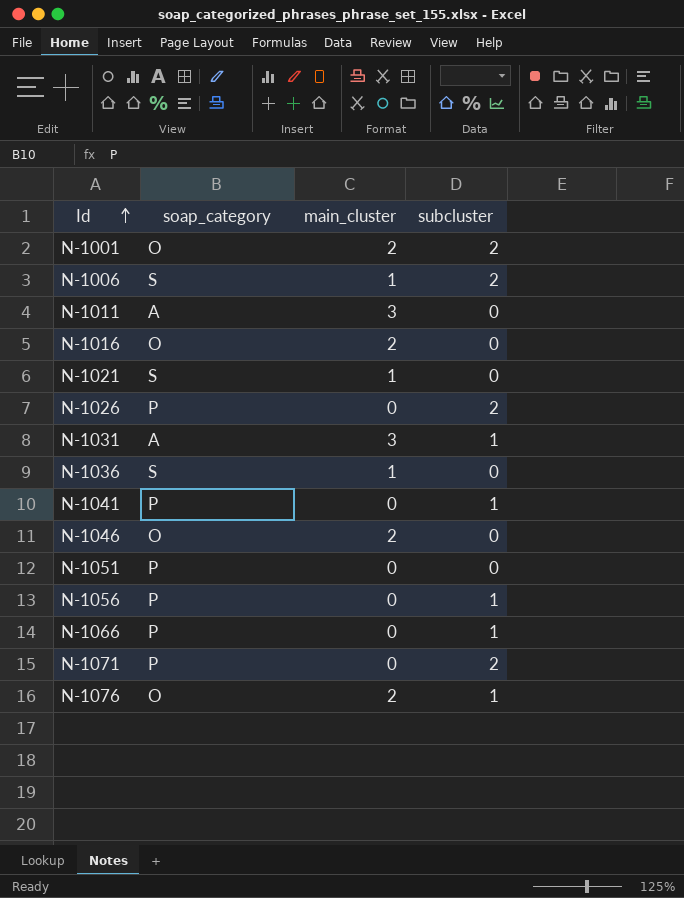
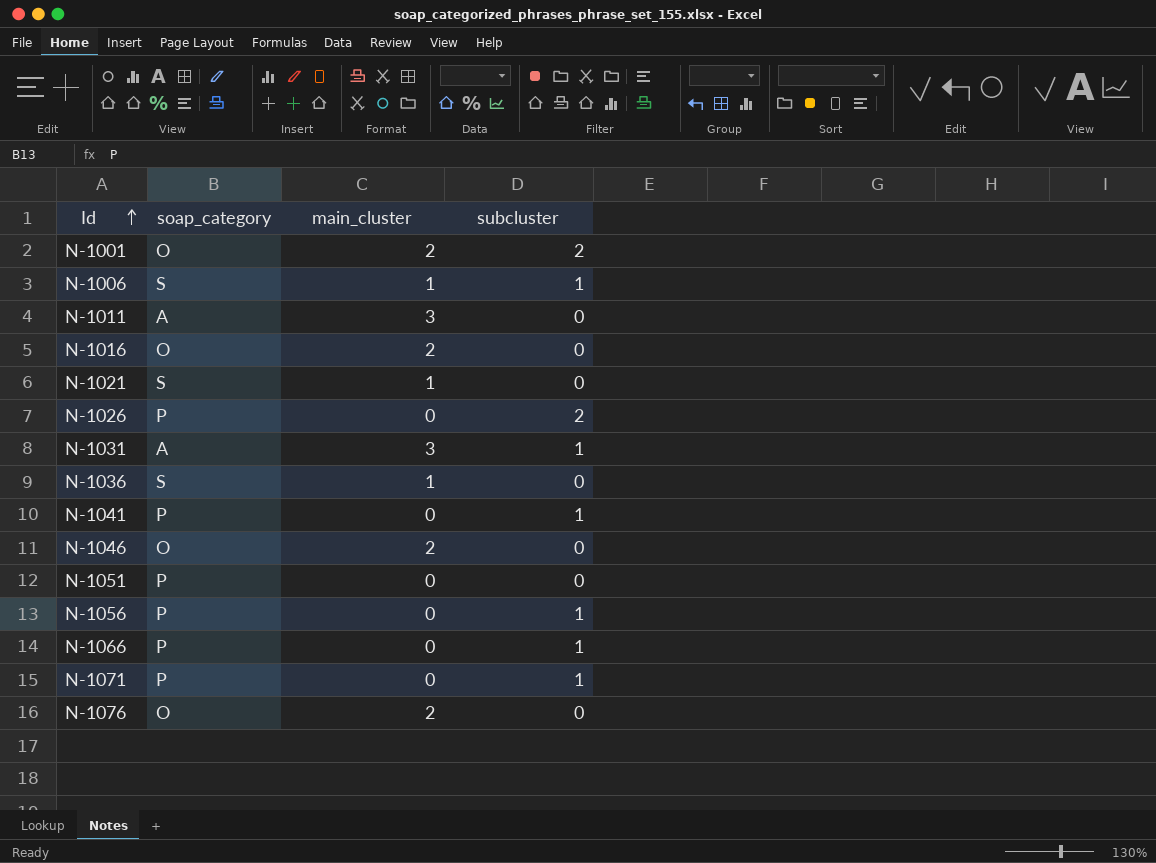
N-1006 | subcluster: 2 -> 1
N-1071 | subcluster: 2 -> 1
N-1076 | subcluster: 1 -> 0

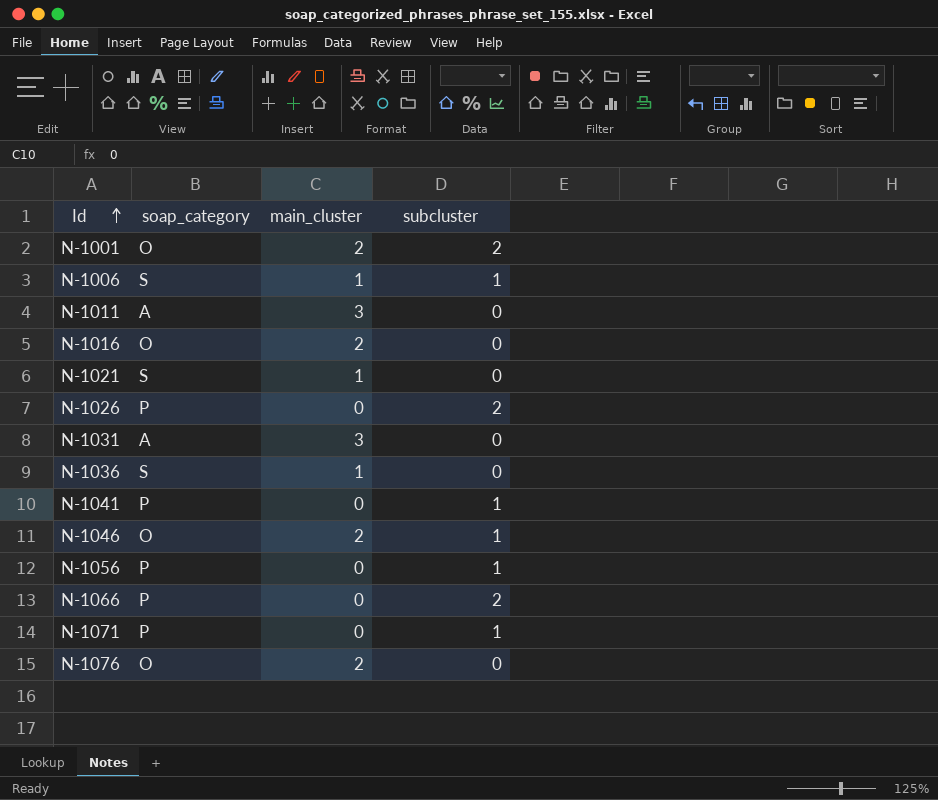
row N-1051: P | 0 | 0 -> none
N-1031 | subcluster: 1 -> 0
N-1046 | subcluster: 0 -> 1
N-1066 | subcluster: 1 -> 2

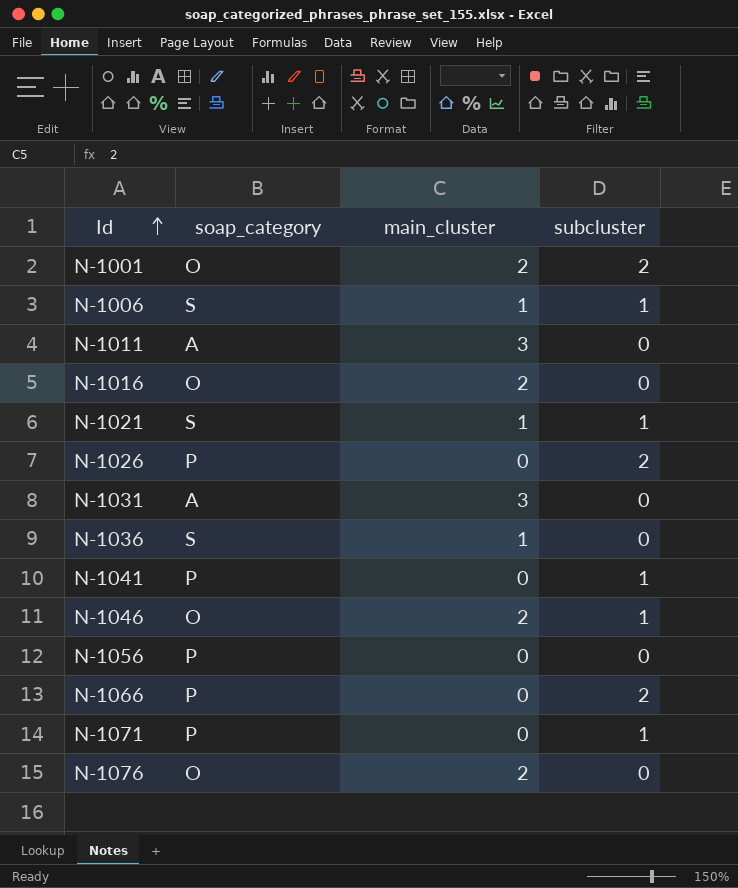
N-1021 | subcluster: 0 -> 1
N-1056 | subcluster: 1 -> 0

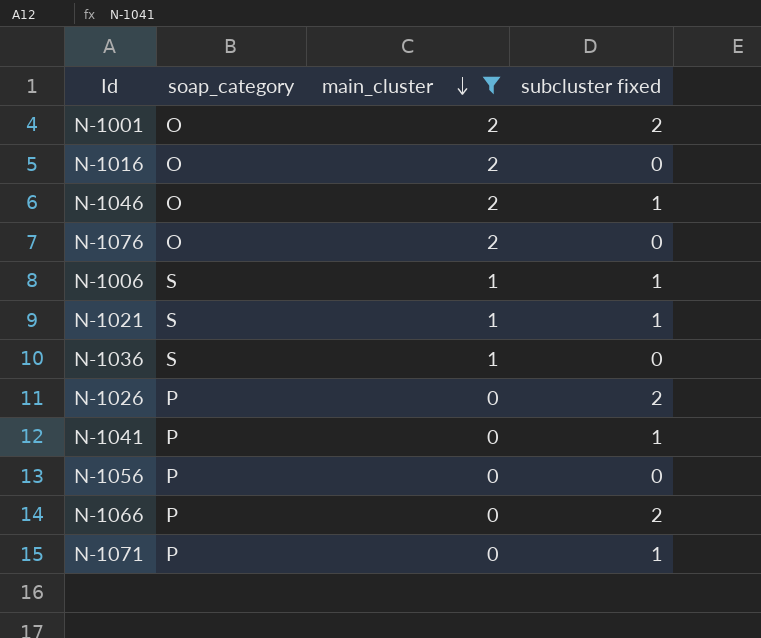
filter: none -> main_cluster != 3
row order: Id ascending -> main_cluster descending
column name: subcluster -> subcluster fixed

